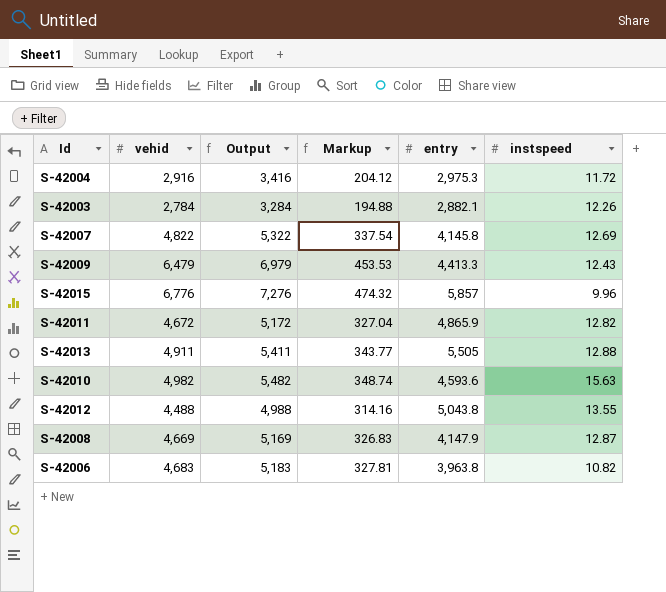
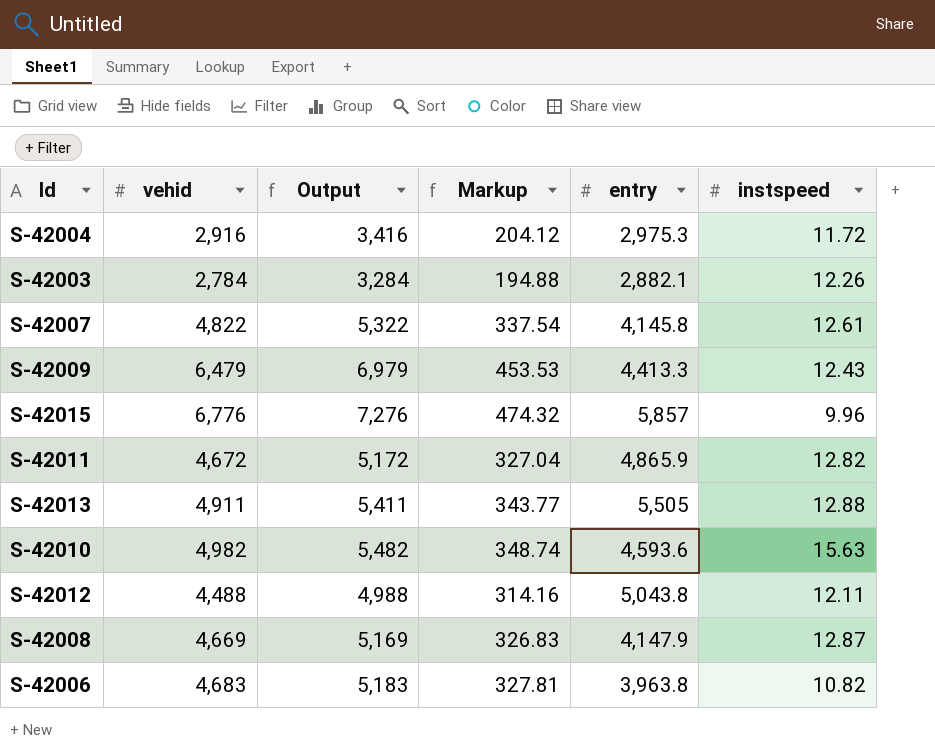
S-42007 | instspeed: 12.69 -> 12.61
S-42012 | instspeed: 13.55 -> 12.11

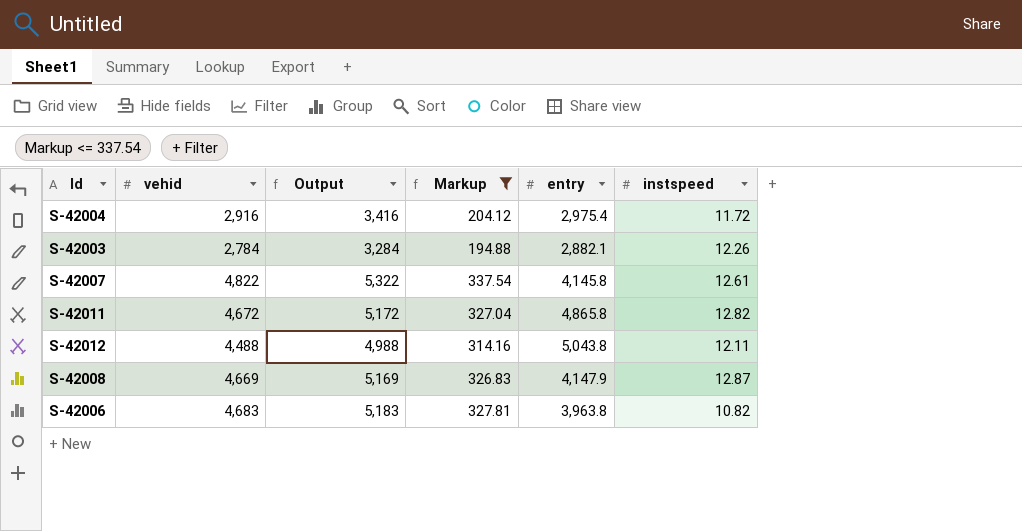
filter: none -> Markup <= 337.54
S-42004 | entry: 2,975.3 -> 2,975.4
S-42011 | entry: 4,865.9 -> 4,865.8

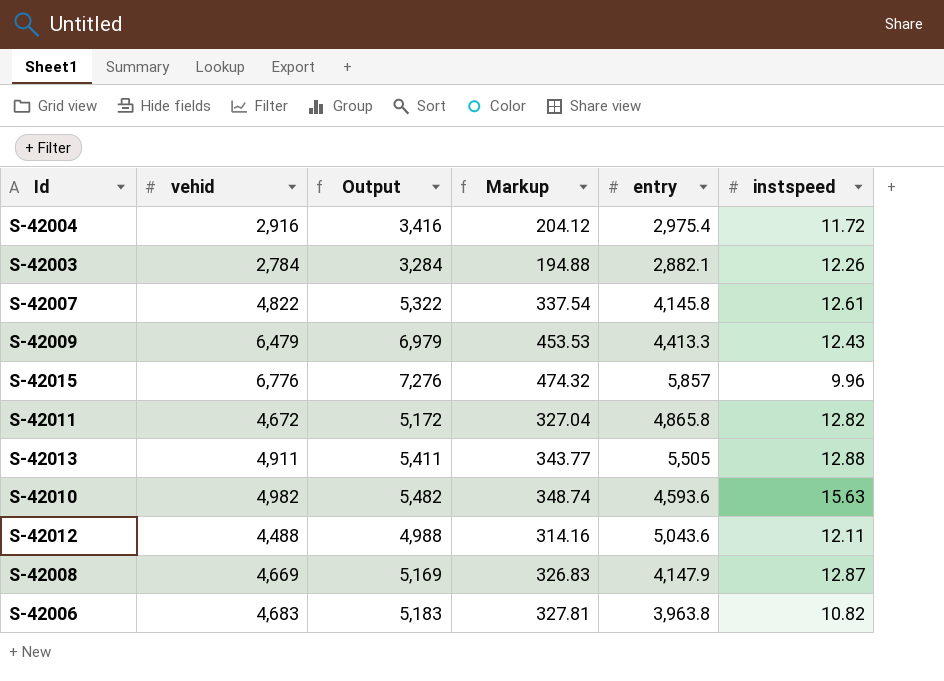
filter: Markup <= 337.54 -> none
S-42012 | entry: 5,043.8 -> 5,043.6

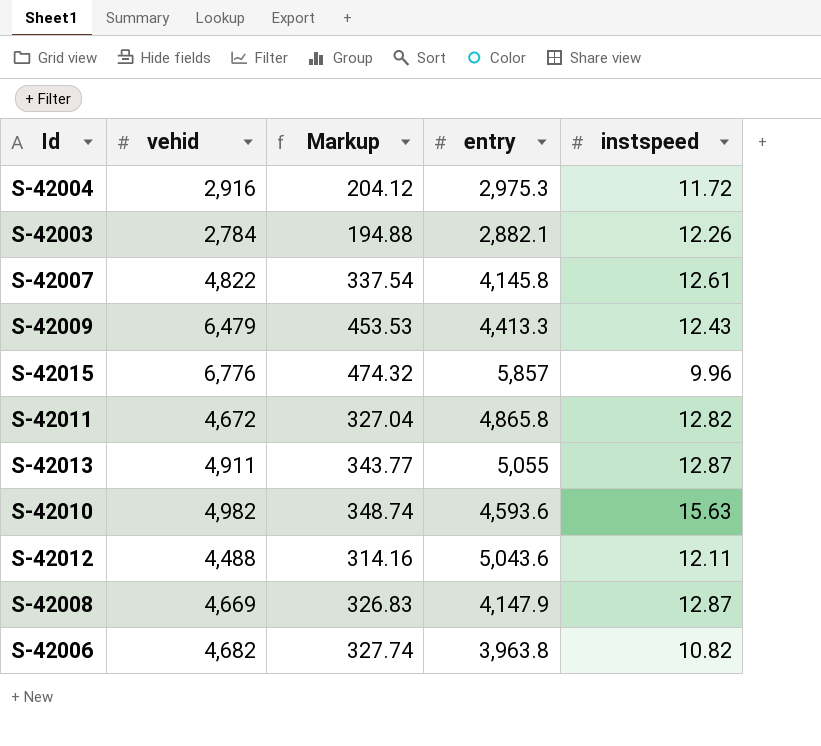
column Output | formula: [vehid] + 500 -> none
S-42004 | entry: 2,975.4 -> 2,975.3
S-42013 | entry: 5,505 -> 5,055
S-42013 | instspeed: 12.88 -> 12.87
S-42006 | vehid: 4,683 -> 4,682
S-42006 | Markup: 327.81 -> 327.74

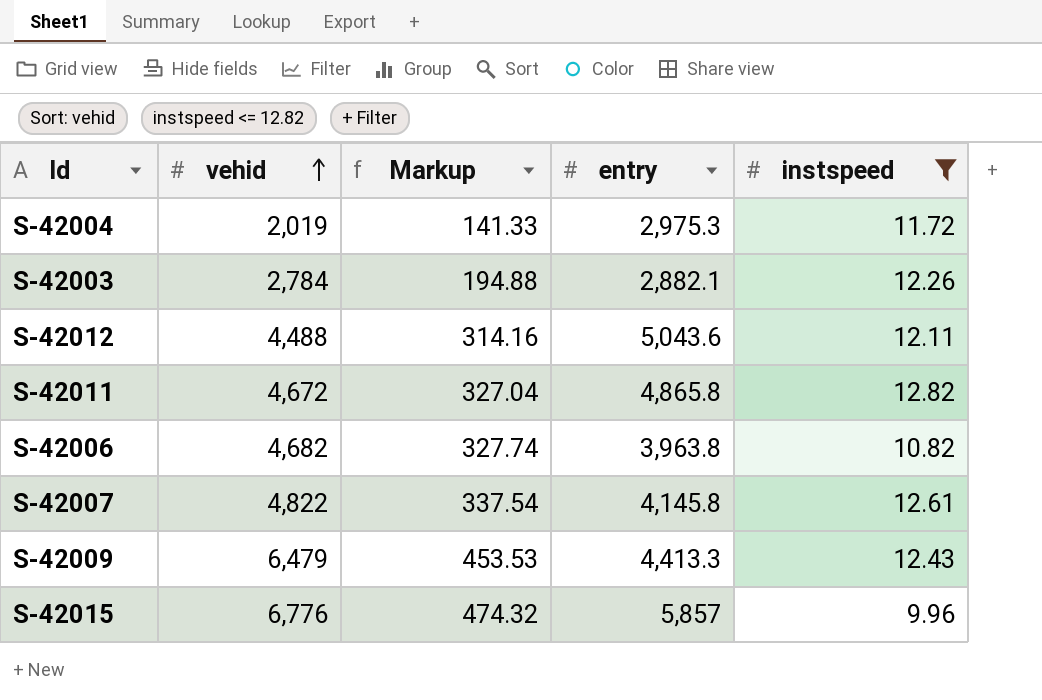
filter: none -> instspeed <= 12.82
row order: none -> vehid ascending
S-42004 | vehid: 2,916 -> 2,019
S-42004 | Markup: 204.12 -> 141.33

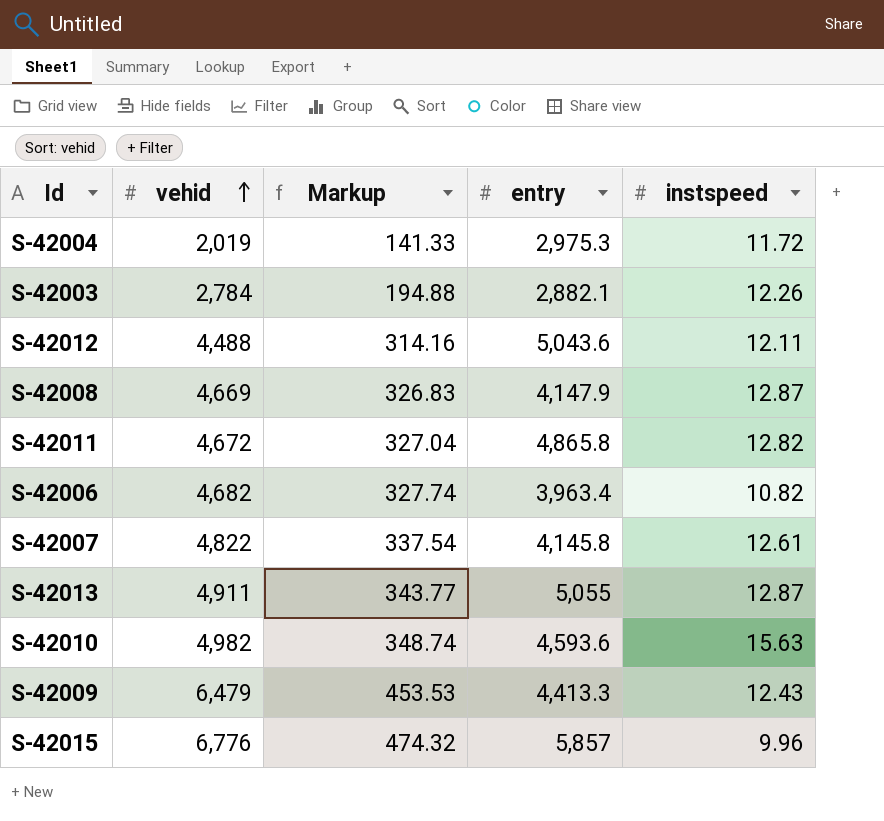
filter: instspeed <= 12.82 -> none
S-42006 | entry: 3,963.8 -> 3,963.4

